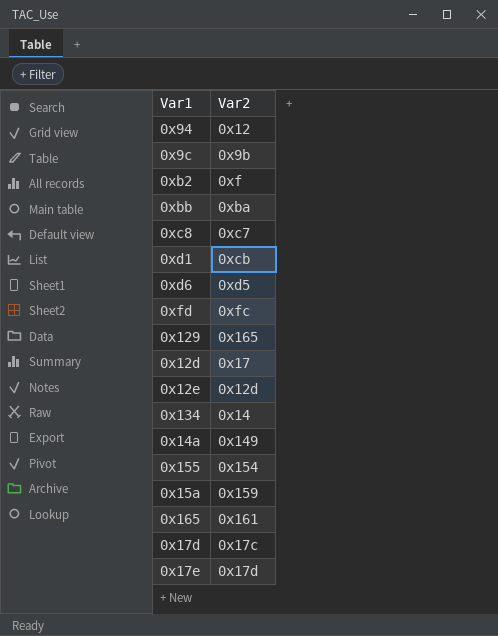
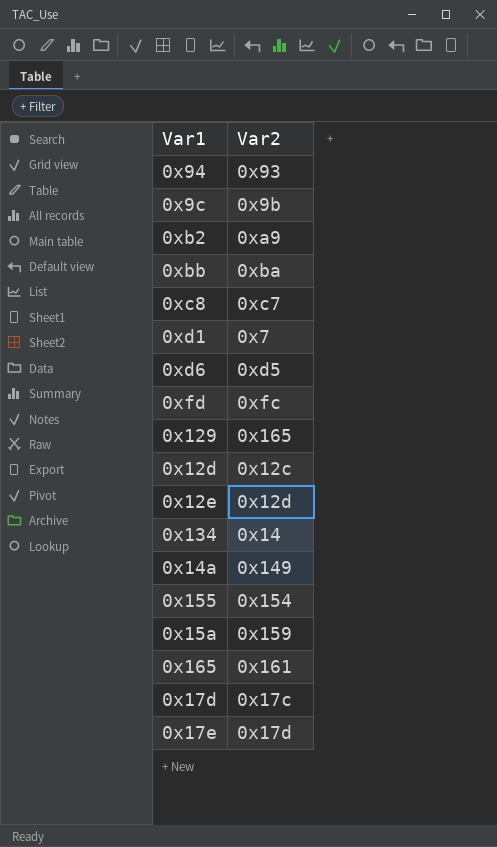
0x94 | Var2: 0x12 -> 0x93
0xb2 | Var2: 0xf -> 0xa9
0xd1 | Var2: 0xcb -> 0x7
0x12d | Var2: 0x17 -> 0x12c

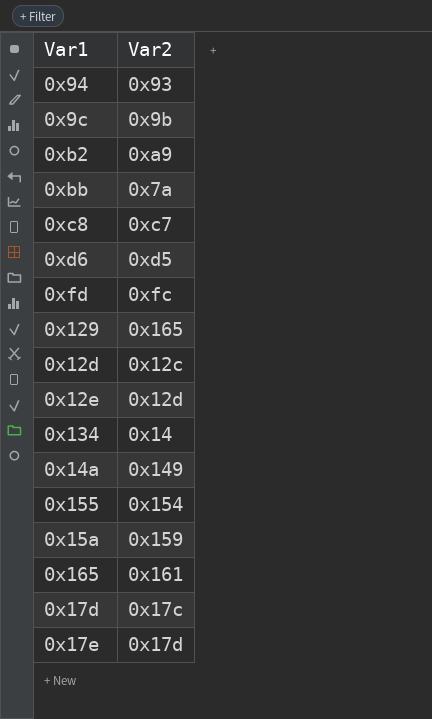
row 0xd1: 0x7 -> none
0xbb | Var2: 0xba -> 0x7a

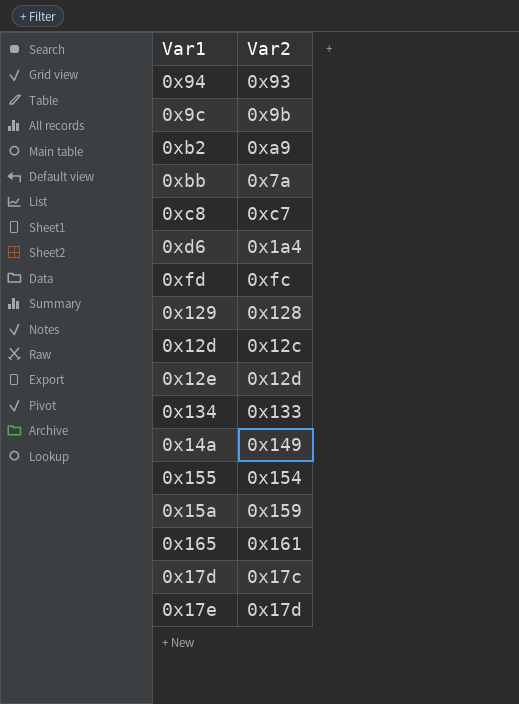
0xd6 | Var2: 0xd5 -> 0x1a4
0x129 | Var2: 0x165 -> 0x128
0x134 | Var2: 0x14 -> 0x133

